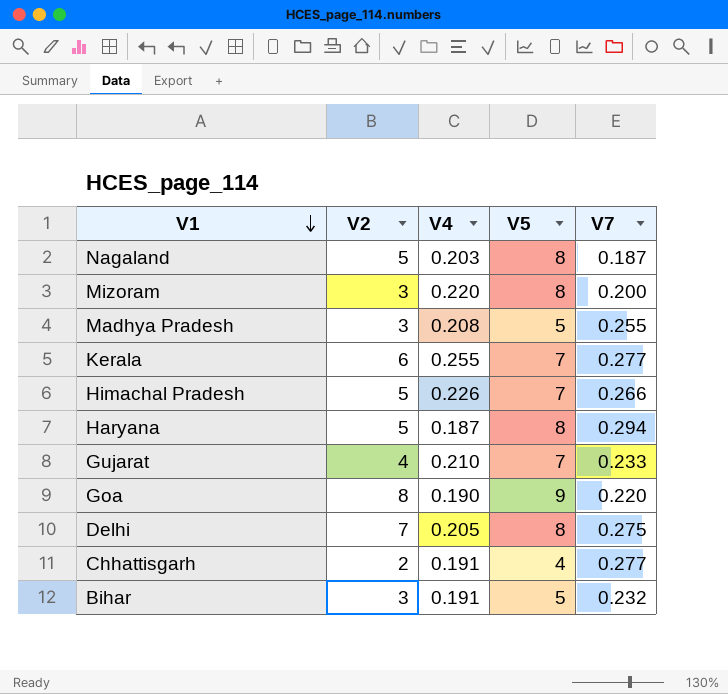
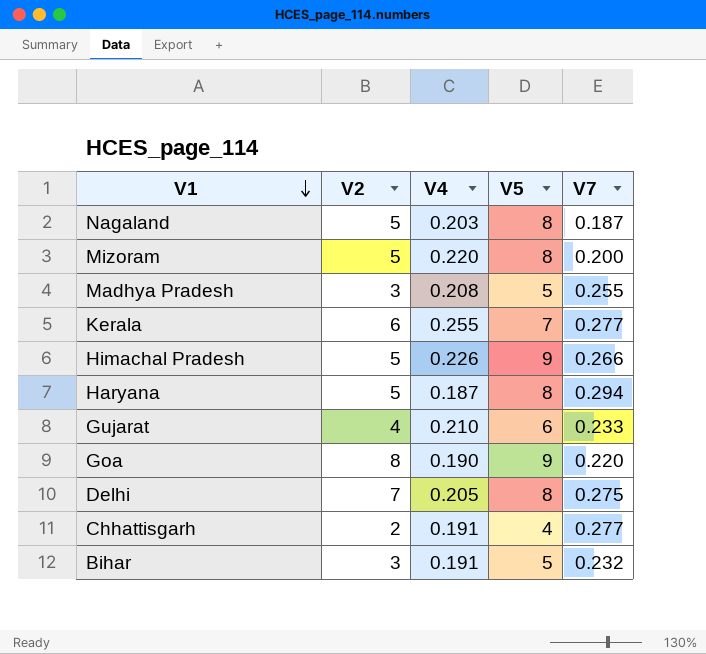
Mizoram | V2: 3 -> 5
Himachal Pradesh | V5: 7 -> 9
Gujarat | V5: 7 -> 6

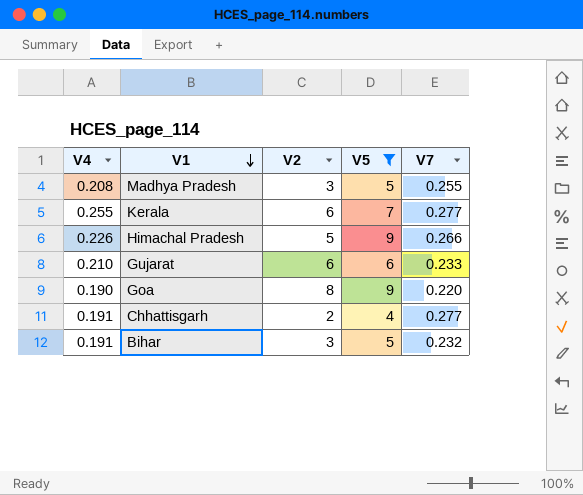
filter: none -> V5 != 8
column V4 | position: 3 -> 1
Gujarat | V2: 4 -> 6

